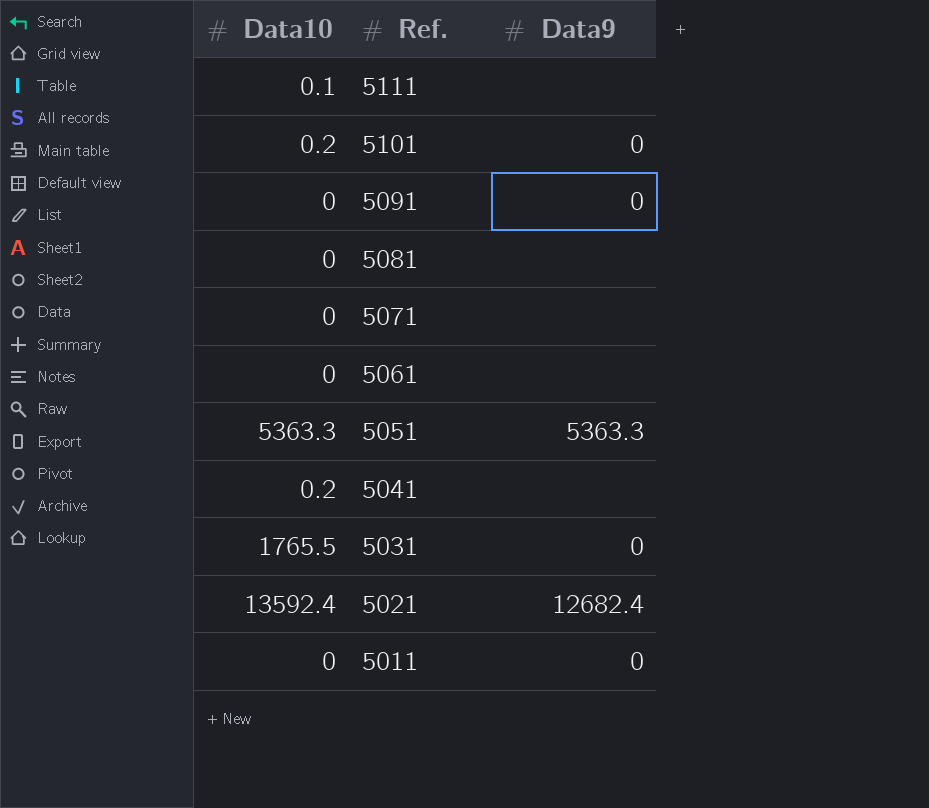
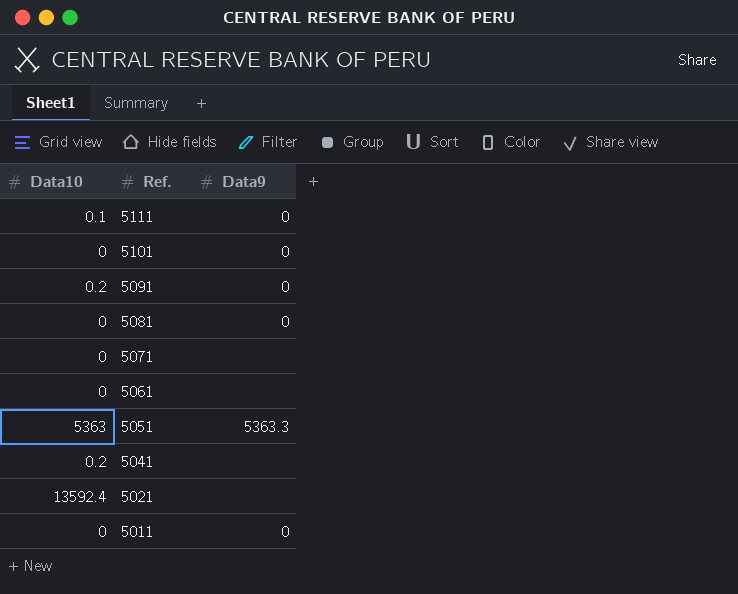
row 5031: 1765.5 | 0 -> none
5111 | Data9: none -> 0
5101 | Data10: 0.2 -> 0
5091 | Data10: 0 -> 0.2
5081 | Data9: none -> 0
5051 | Data10: 5363.3 -> 5363
5021 | Data9: 12682.4 -> none

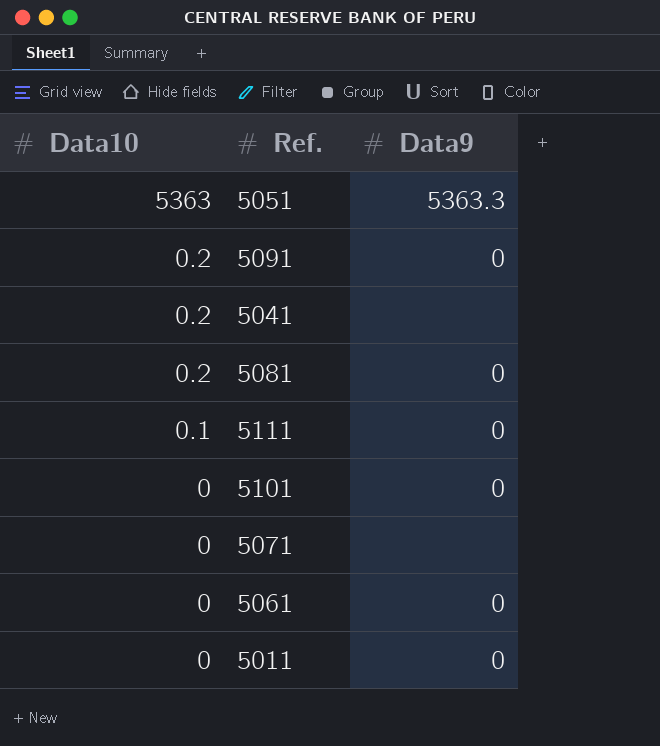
row order: Ref. descending -> Data10 descending
row 5021: 13592.4 | none -> none
5081 | Data10: 0 -> 0.2
5061 | Data9: none -> 0

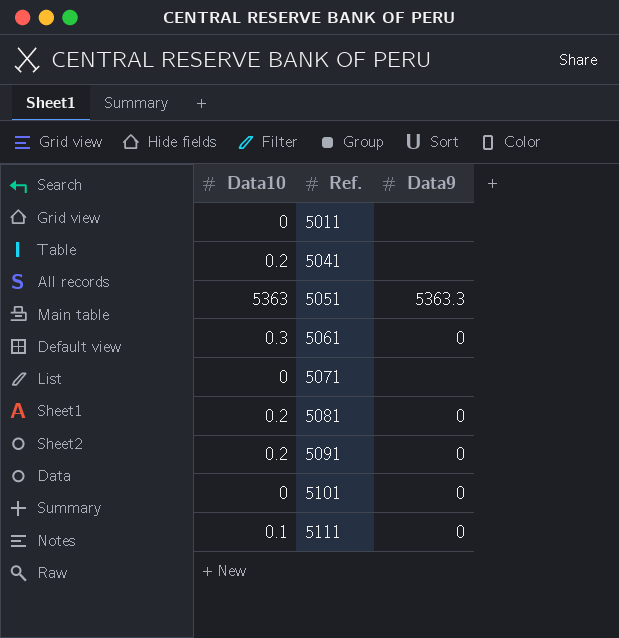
row order: Data10 descending -> Ref. ascending
5011 | Data9: 0 -> none
5061 | Data10: 0 -> 0.3

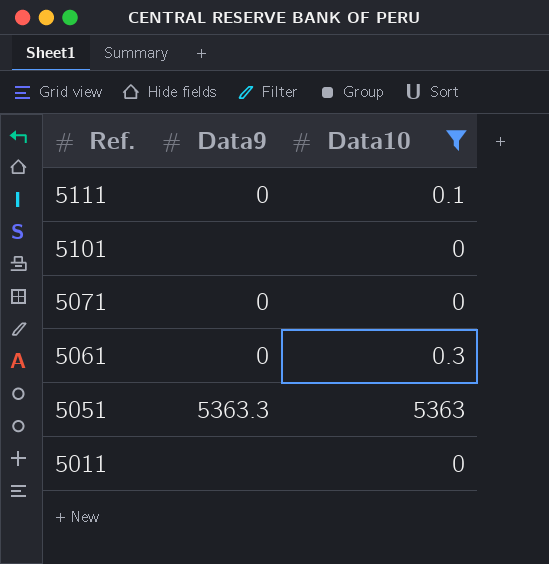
filter: none -> Data10 != 0.2
row order: Ref. ascending -> Ref. descending
column Data10 | position: 1 -> 3
5101 | Data9: 0 -> none
5071 | Data9: none -> 0

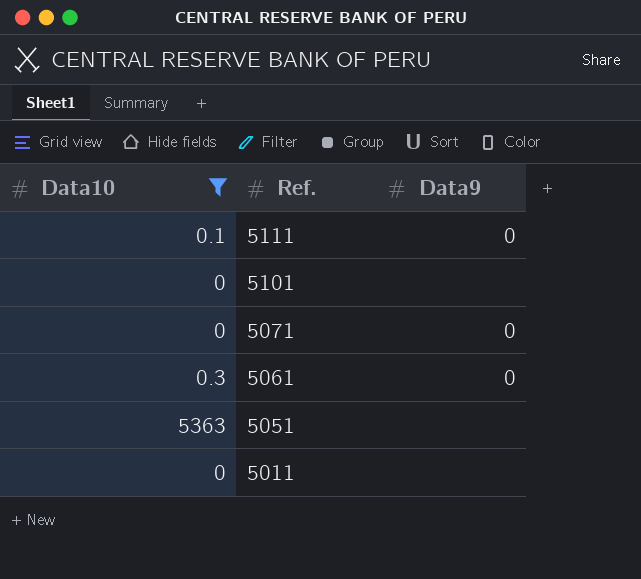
column Data10 | position: 3 -> 1
5051 | Data9: 5363.3 -> none

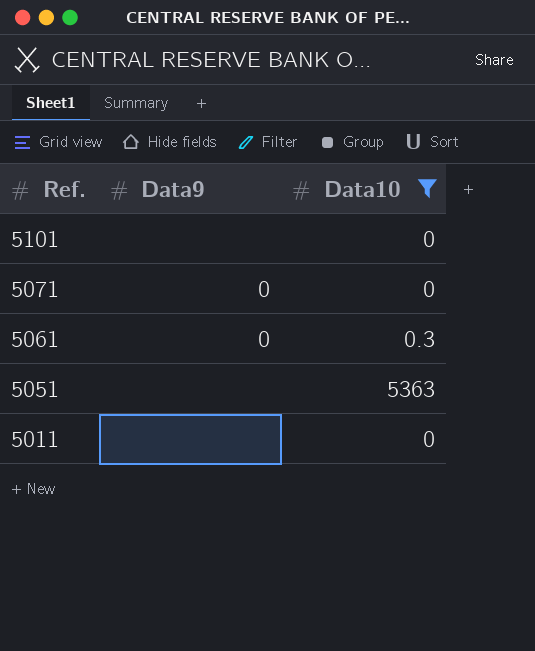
column Data10 | position: 1 -> 3
row 5111: 0.1 | 0 -> none

